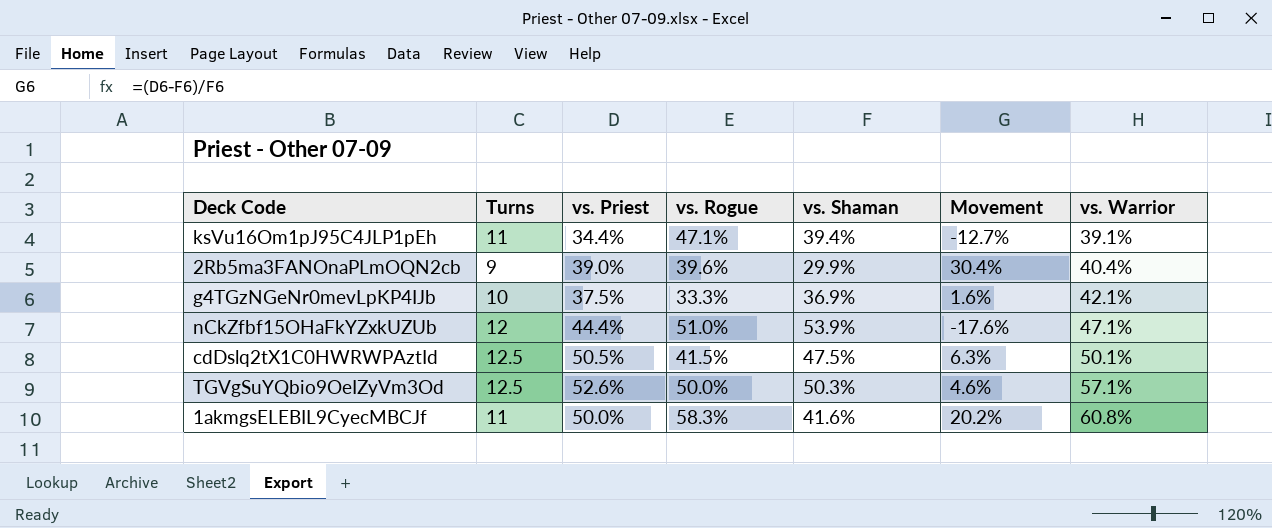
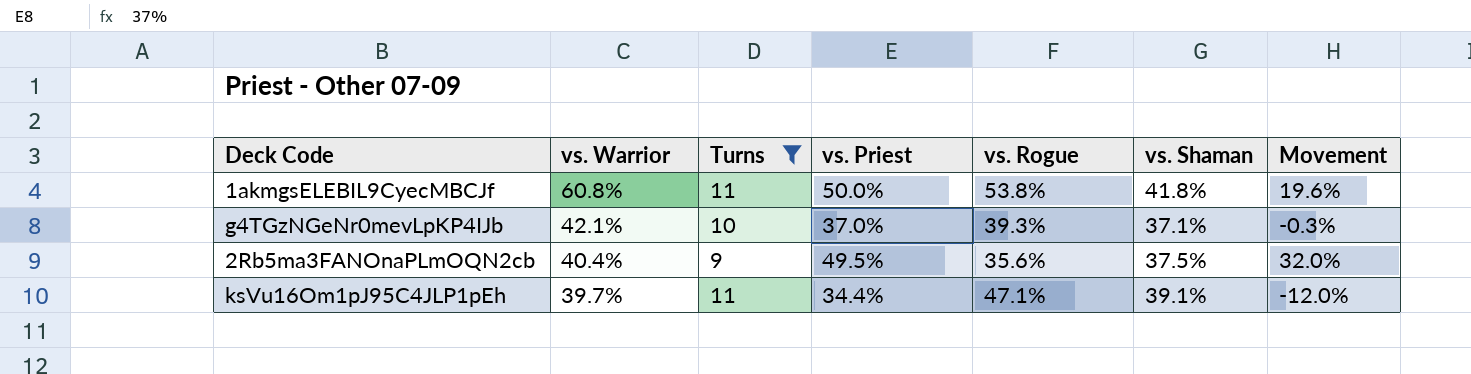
filter: none -> Turns <= 11
row order: vs. Warrior ascending -> vs. Warrior descending
column vs. Warrior | position: 7 -> 2
1akmgsELEBIL9CyecMBCJf | vs. Rogue: 58.3% -> 53.8%
1akmgsELEBIL9CyecMBCJf | vs. Shaman: 41.6% -> 41.8%
1akmgsELEBIL9CyecMBCJf | Movement: 20.2% -> 19.6%
g4TGzNGeNr0mevLpKP4IJb | vs. Priest: 37.5% -> 37.0%
g4TGzNGeNr0mevLpKP4IJb | vs. Rogue: 33.3% -> 39.3%
g4TGzNGeNr0mevLpKP4IJb | vs. Shaman: 36.9% -> 37.1%
g4TGzNGeNr0mevLpKP4IJb | Movement: 1.6% -> -0.3%
2Rb5ma3FANOnaPLmOQN2cb | vs. Priest: 39.0% -> 49.5%
2Rb5ma3FANOnaPLmOQN2cb | vs. Rogue: 39.6% -> 35.6%
2Rb5ma3FANOnaPLmOQN2cb | vs. Shaman: 29.9% -> 37.5%
2Rb5ma3FANOnaPLmOQN2cb | Movement: 30.4% -> 32.0%
ksVu16Om1pJ95C4JLP1pEh | vs. Warrior: 39.1% -> 39.7%
ksVu16Om1pJ95C4JLP1pEh | vs. Shaman: 39.4% -> 39.1%
ksVu16Om1pJ95C4JLP1pEh | Movement: -12.7% -> -12.0%

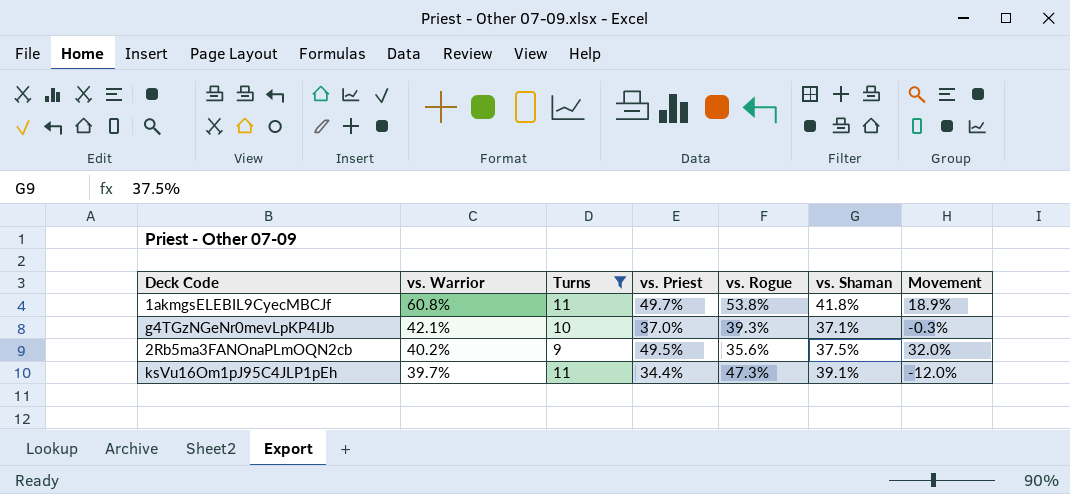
1akmgsELEBIL9CyecMBCJf | vs. Priest: 50.0% -> 49.7%
1akmgsELEBIL9CyecMBCJf | Movement: 19.6% -> 18.9%
2Rb5ma3FANOnaPLmOQN2cb | vs. Warrior: 40.4% -> 40.2%
ksVu16Om1pJ95C4JLP1pEh | vs. Rogue: 47.1% -> 47.3%

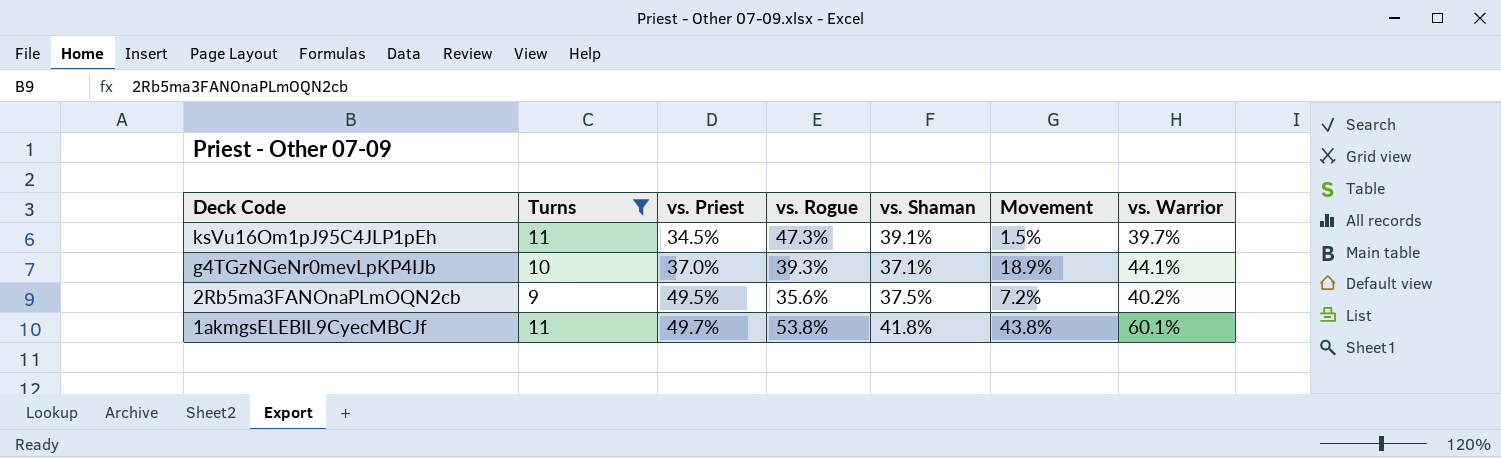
row order: vs. Warrior descending -> Deck Code descending
column Movement | formula: ([vs. Priest] - [vs. Shaman]) / [vs. Shaman] -> ([vs. Warrior] - [vs. Shaman]) / [vs. Shaman]
column vs. Warrior | position: 2 -> 7
ksVu16Om1pJ95C4JLP1pEh | vs. Priest: 34.4% -> 34.5%
g4TGzNGeNr0mevLpKP4IJb | vs. Warrior: 42.1% -> 44.1%
1akmgsELEBIL9CyecMBCJf | vs. Warrior: 60.8% -> 60.1%

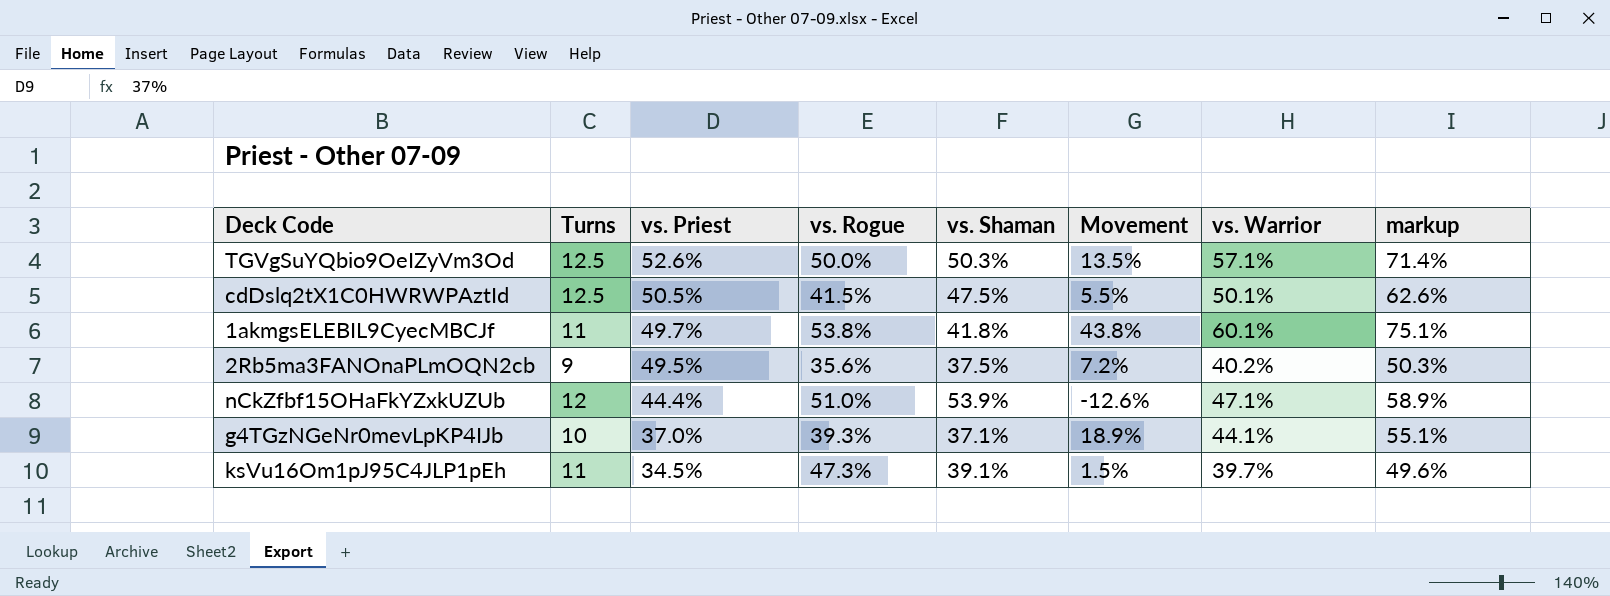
filter: Turns <= 11 -> none
row order: Deck Code descending -> vs. Priest descending
column markup | formula: none -> [vs. Warrior] * 1.25

